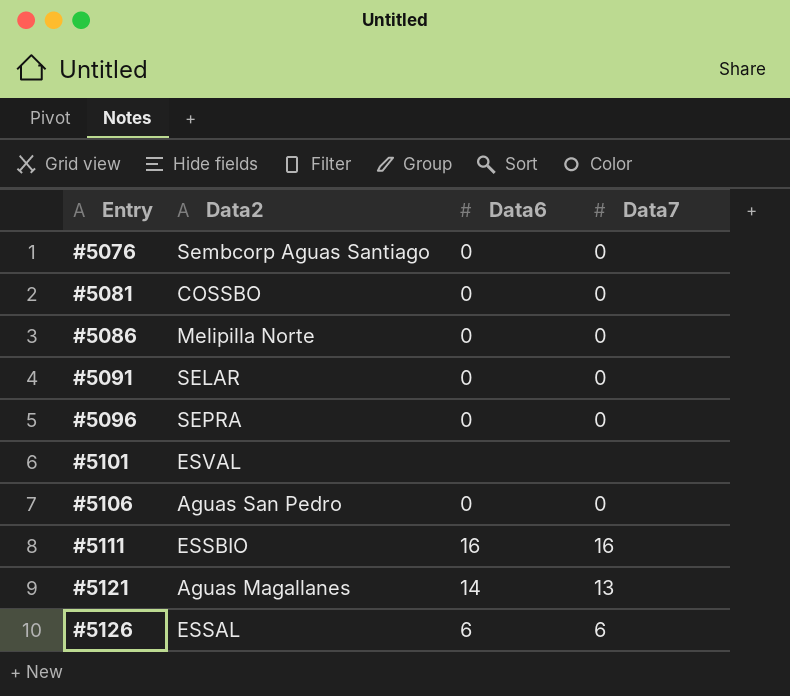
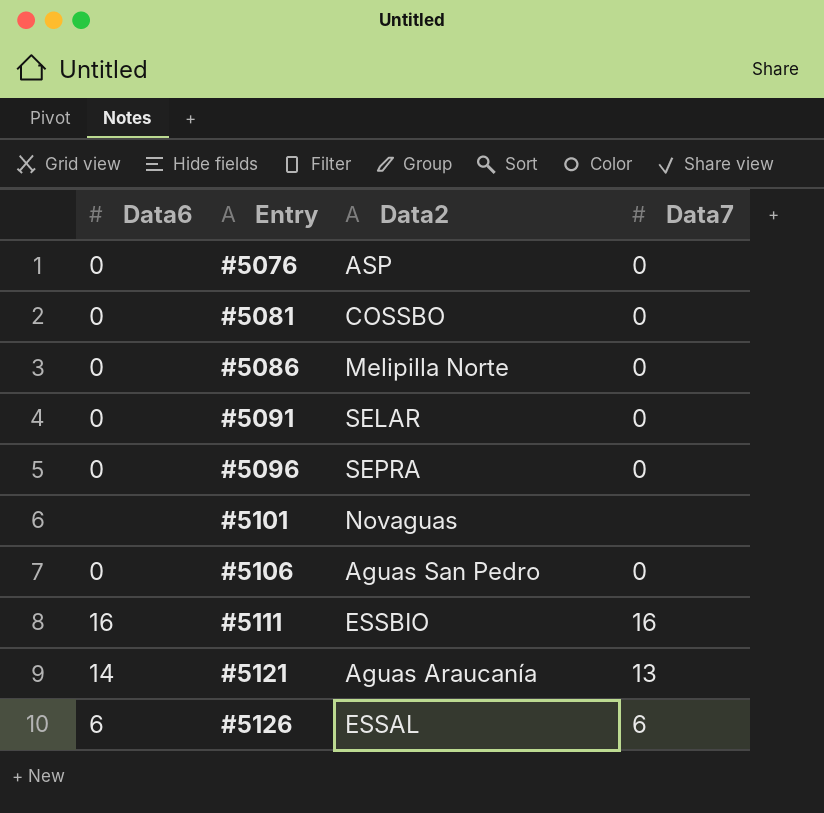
column Data6 | position: 3 -> 1
#5076 | Data2: Sembcorp Aguas Santiago -> ASP
#5101 | Data2: ESVAL -> Novaguas
#5121 | Data2: Aguas Magallanes -> Aguas Araucanía

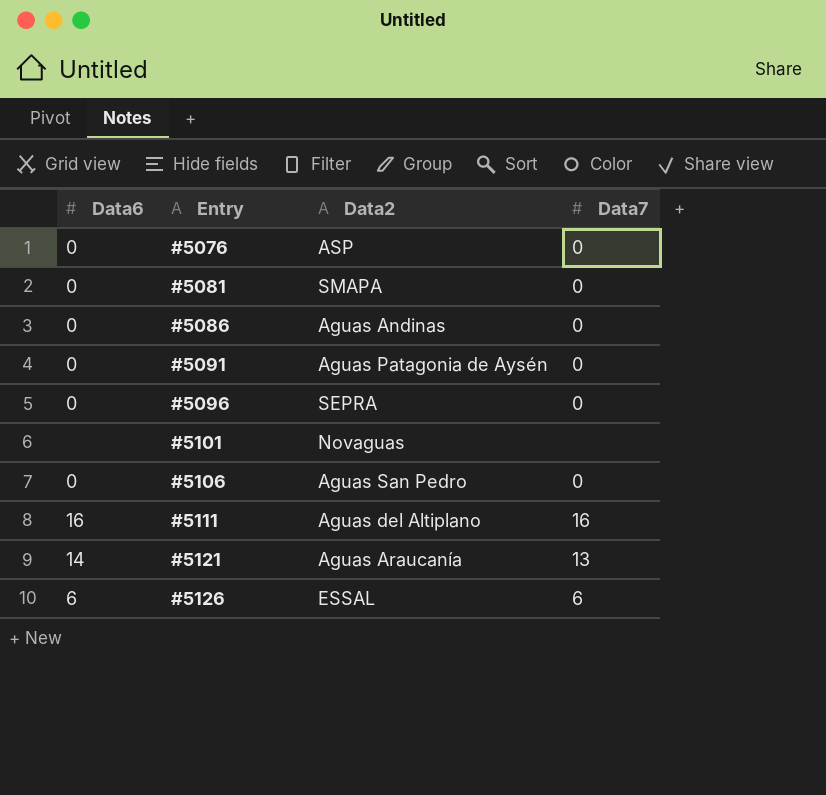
#5081 | Data2: COSSBO -> SMAPA
#5086 | Data2: Melipilla Norte -> Aguas Andinas
#5091 | Data2: SELAR -> Aguas Patagonia de Aysén
#5111 | Data2: ESSBIO -> Aguas del Altiplano

